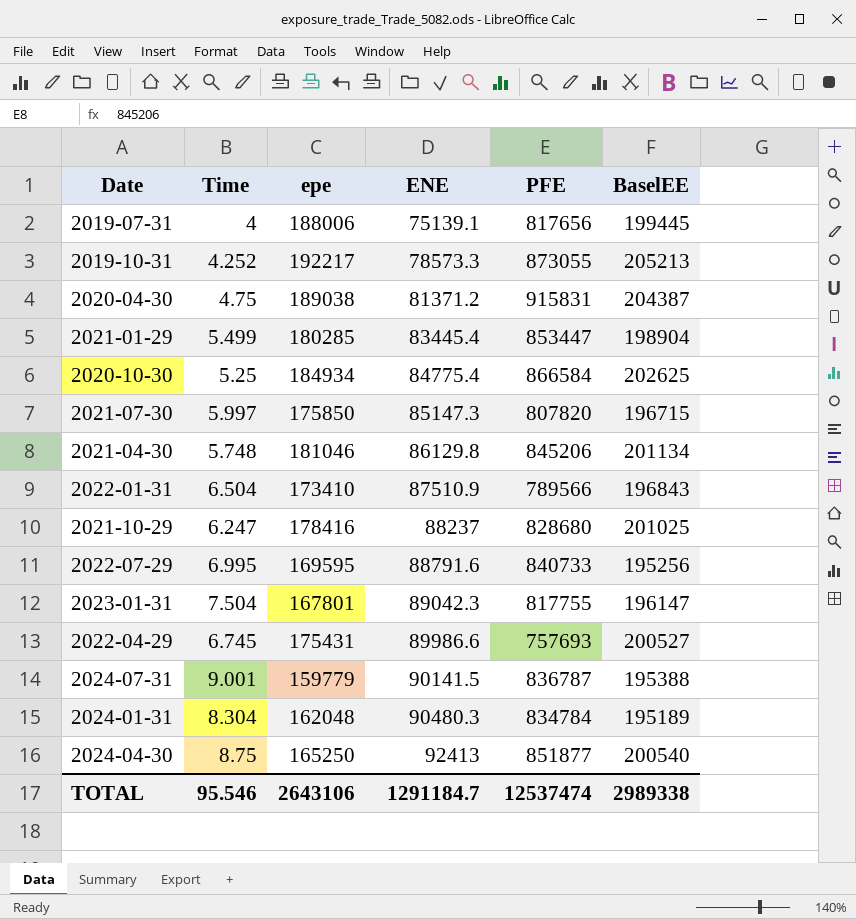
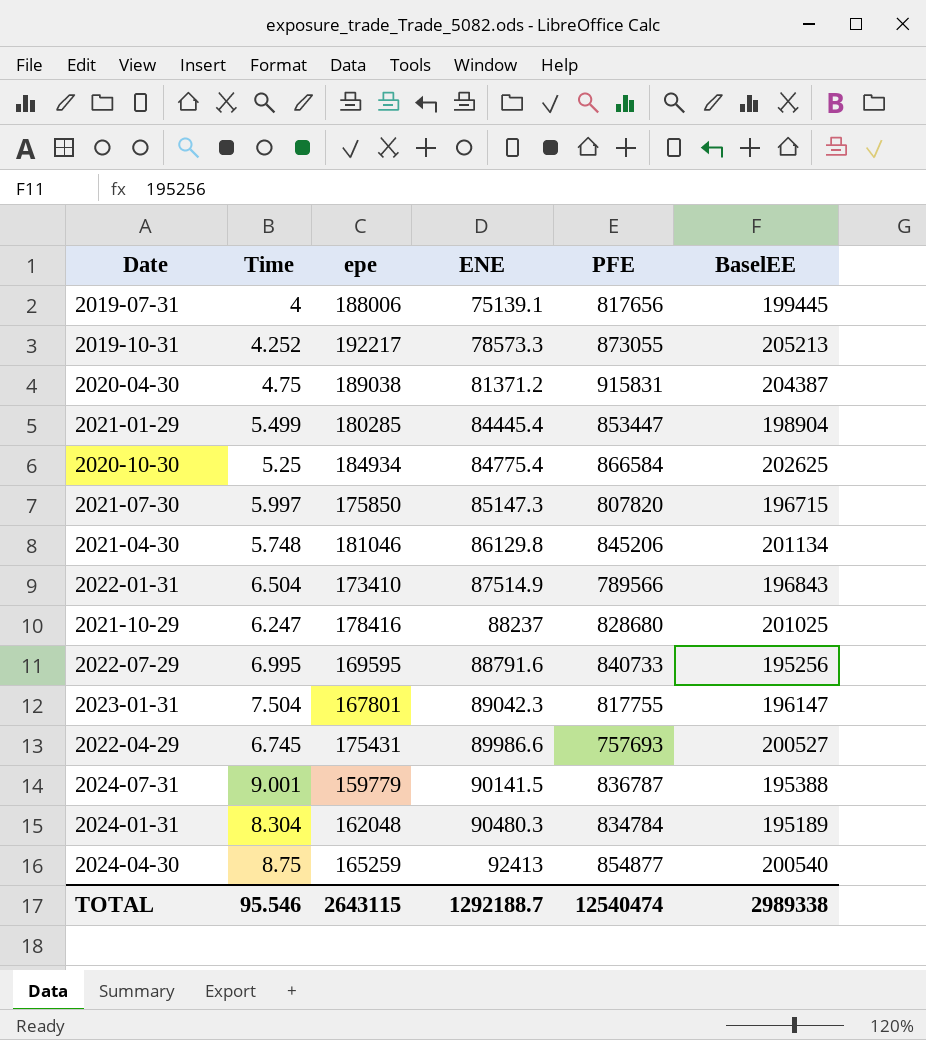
2021-01-29 | ENE: 83445.4 -> 84445.4
2022-01-31 | ENE: 87510.9 -> 87514.9
2024-04-30 | epe: 165250 -> 165259
2024-04-30 | PFE: 851877 -> 854877
TOTAL | epe: 2643106 -> 2643115
TOTAL | ENE: 1291184.7 -> 1292188.7
TOTAL | PFE: 12537474 -> 12540474

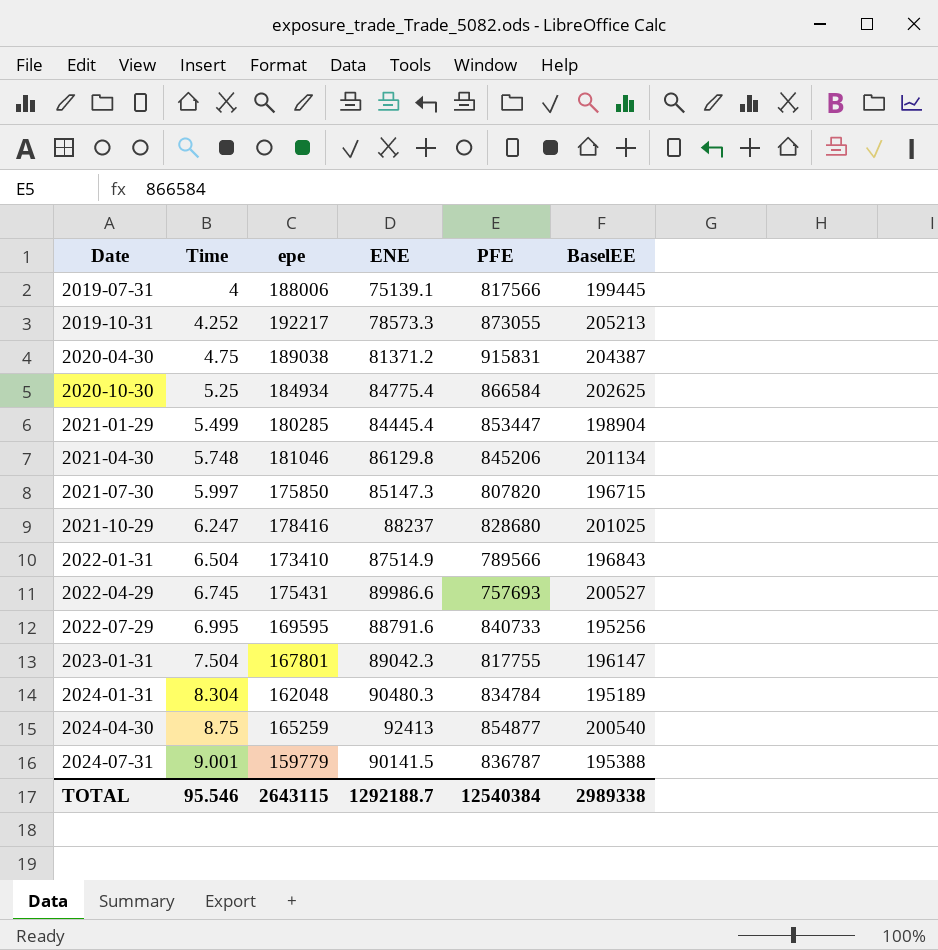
row order: ENE ascending -> Date ascending
2019-07-31 | PFE: 817656 -> 817566
TOTAL | PFE: 12540474 -> 12540384

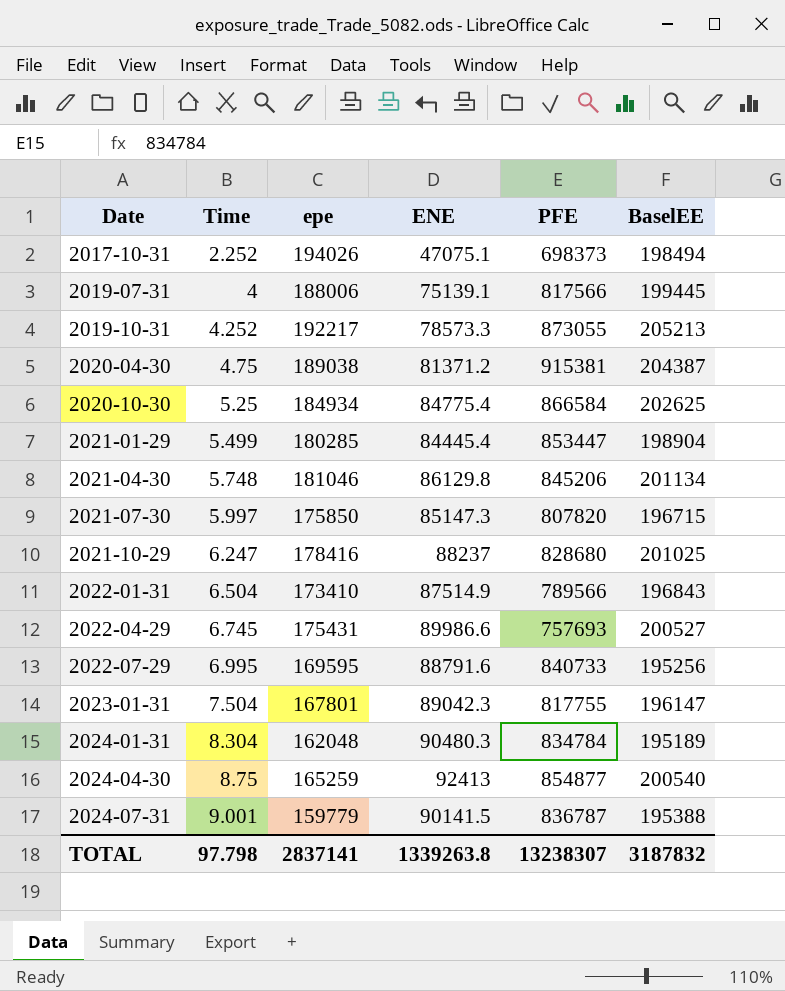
row 2017-10-31: none -> 2.252 | 194026 | 47075.1 | 698373 | 198494
2020-04-30 | PFE: 915831 -> 915381
TOTAL | Time: 95.546 -> 97.798
TOTAL | epe: 2643115 -> 2837141
TOTAL | ENE: 1292188.7 -> 1339263.8
TOTAL | PFE: 12540384 -> 13238307
TOTAL | BaselEE: 2989338 -> 3187832

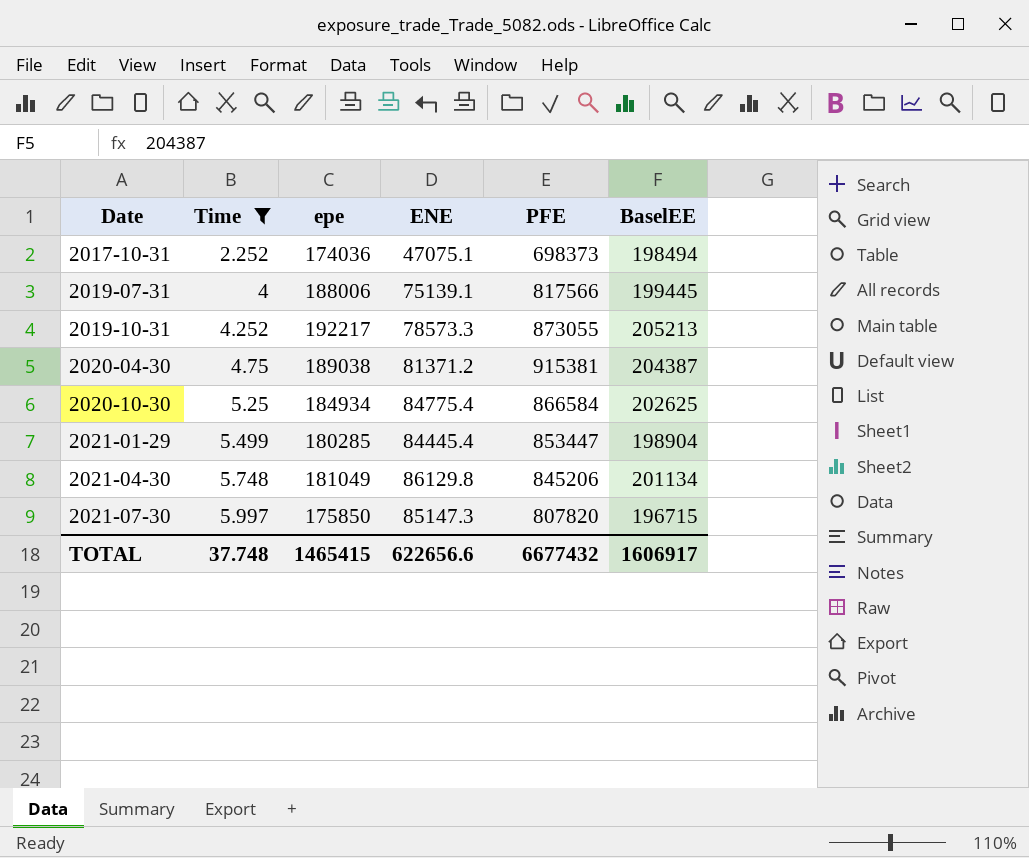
filter: none -> Time <= 5.997
2017-10-31 | epe: 194026 -> 174036
2021-04-30 | epe: 181046 -> 181049
TOTAL | Time: 97.798 -> 37.748
TOTAL | epe: 2837141 -> 1465415
TOTAL | ENE: 1339263.8 -> 622656.6
TOTAL | PFE: 13238307 -> 6677432
TOTAL | BaselEE: 3187832 -> 1606917

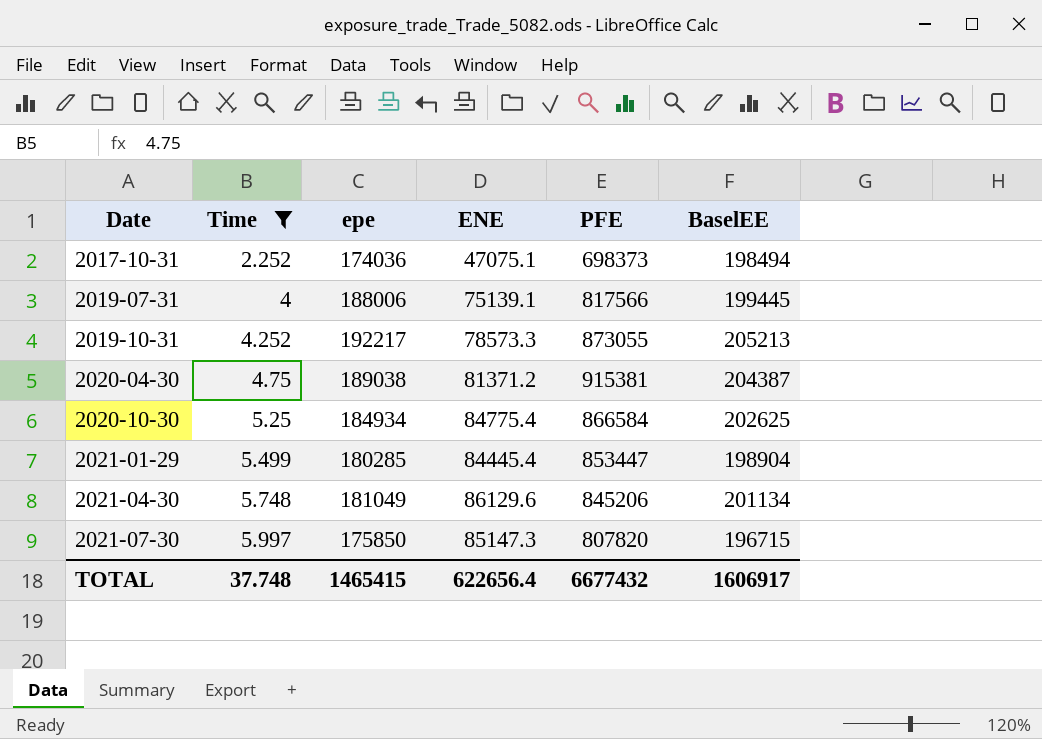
2021-04-30 | ENE: 86129.8 -> 86129.6
TOTAL | ENE: 622656.6 -> 622656.4

